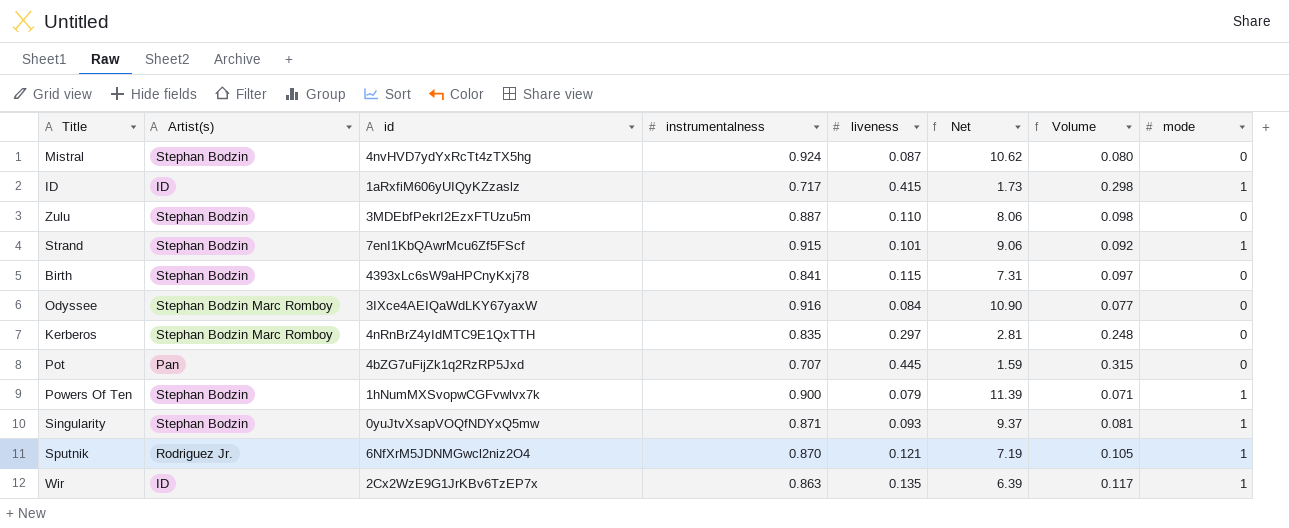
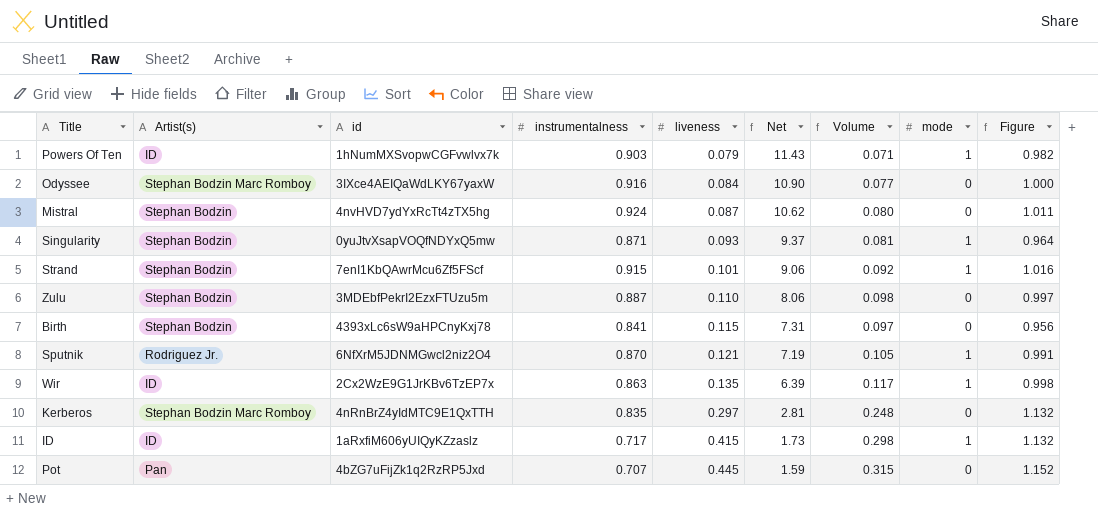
row order: none -> liveness ascending
column Figure | formula: none -> [instrumentalness] + [liveness]
Powers Of Ten | Artist(s): Stephan Bodzin -> ID
Powers Of Ten | instrumentalness: 0.900 -> 0.903
Powers Of Ten | Net: 11.39 -> 11.43

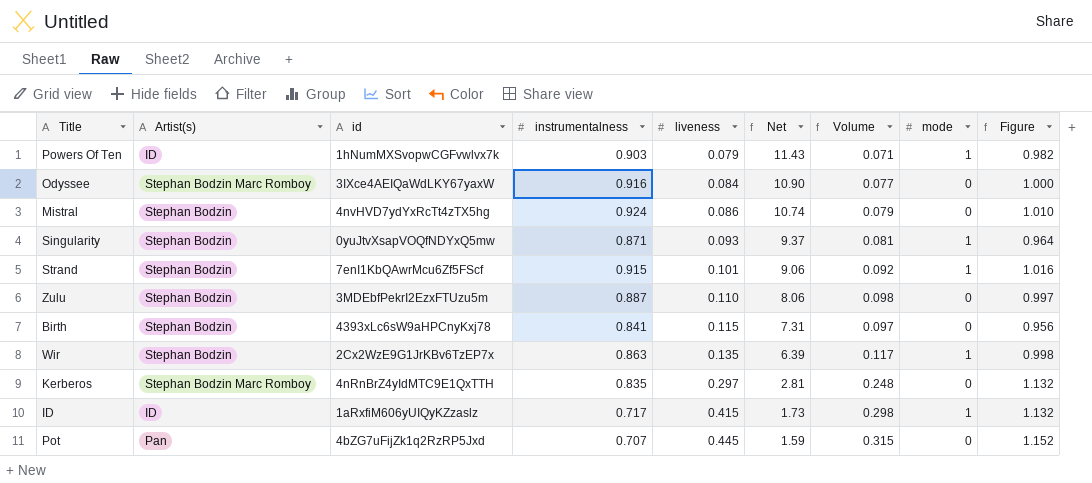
row Sputnik: Rodriguez Jr. | 6NfXrM5JDNMGwcl2niz2O4 | 0.870 | 0.121 | 7.19 | 0.105 | 1 | 0.991 -> none
Mistral | liveness: 0.087 -> 0.086
Mistral | Net: 10.62 -> 10.74
Mistral | Volume: 0.080 -> 0.079
Mistral | Figure: 1.011 -> 1.010
Wir | Artist(s): ID -> Stephan Bodzin

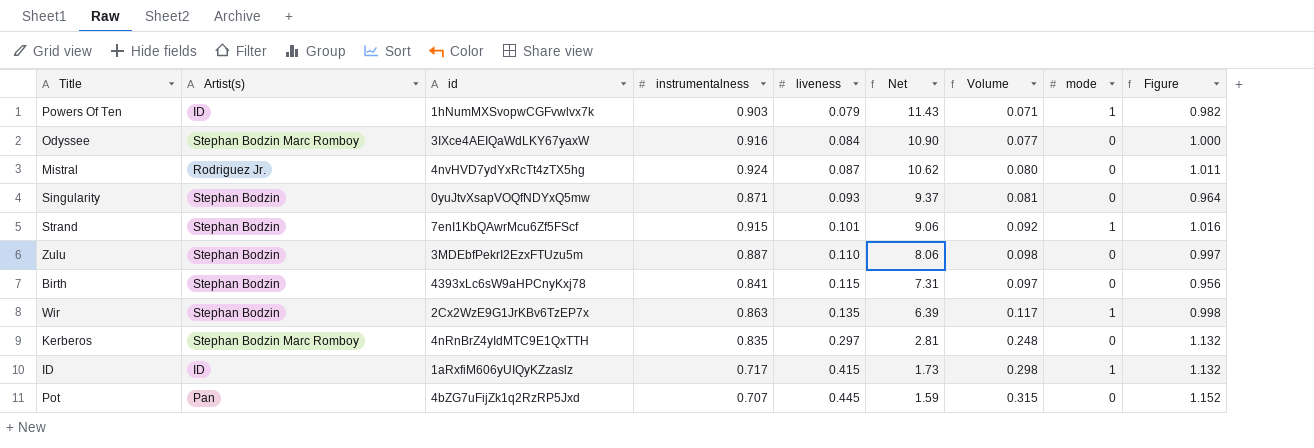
Mistral | Artist(s): Stephan Bodzin -> Rodriguez Jr.
Mistral | liveness: 0.086 -> 0.087
Mistral | Net: 10.74 -> 10.62
Mistral | Volume: 0.079 -> 0.080
Mistral | Figure: 1.010 -> 1.011
Singularity | mode: 1 -> 0

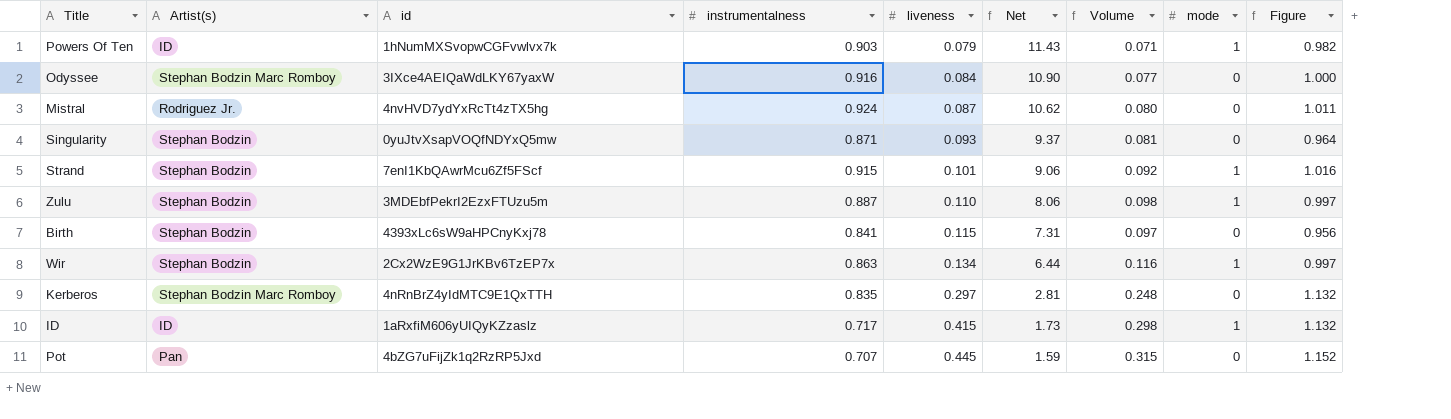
Zulu | mode: 0 -> 1
Wir | liveness: 0.135 -> 0.134
Wir | Net: 6.39 -> 6.44
Wir | Volume: 0.117 -> 0.116
Wir | Figure: 0.998 -> 0.997

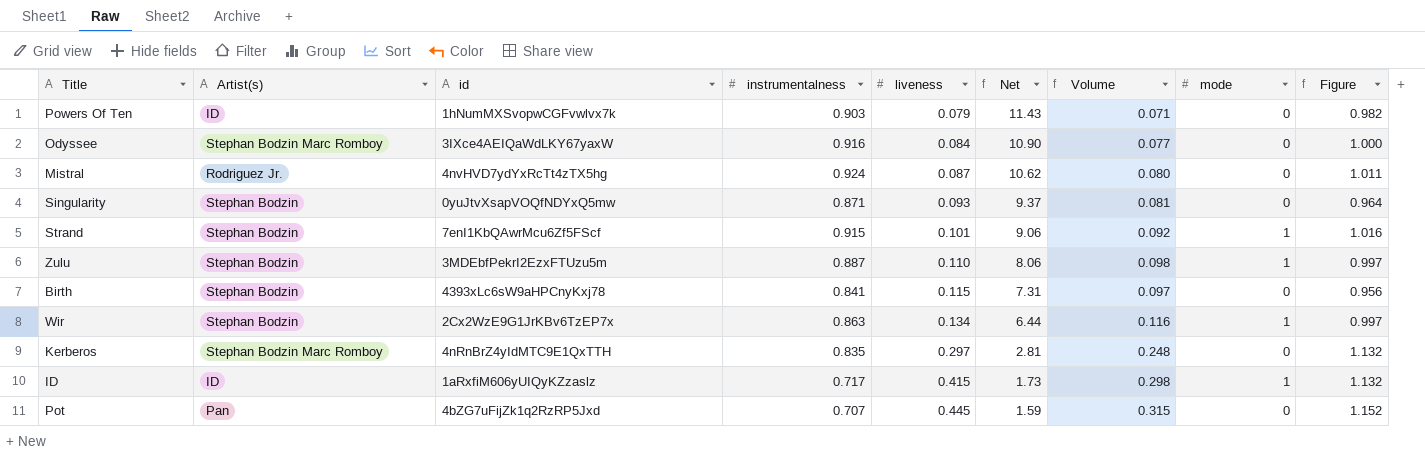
Powers Of Ten | mode: 1 -> 0

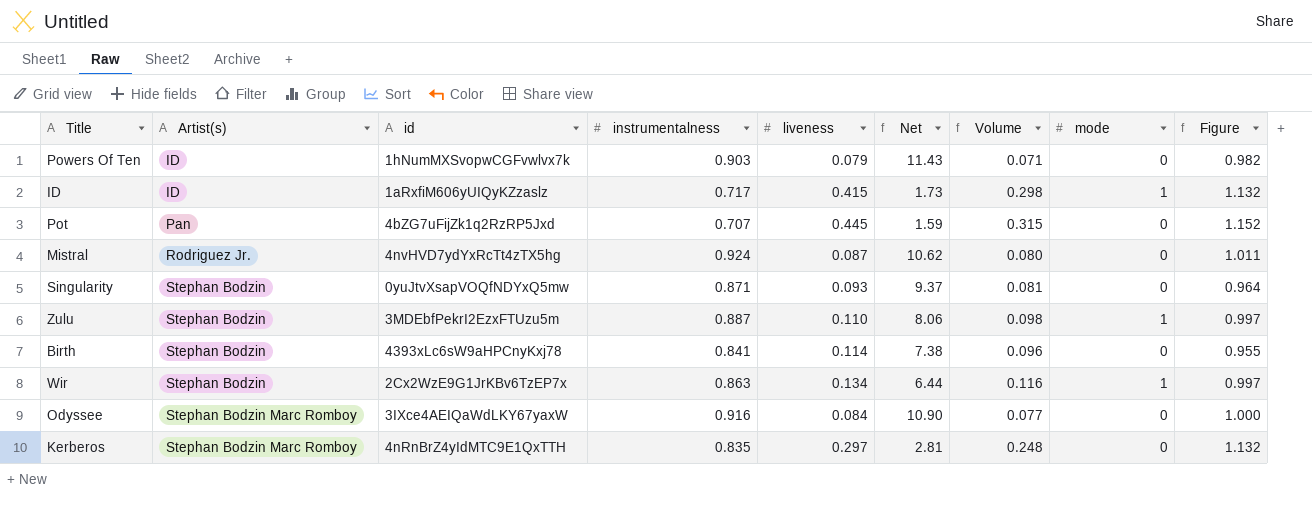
row order: liveness ascending -> Artist(s) ascending
row Strand: Stephan Bodzin | 7enI1KbQAwrMcu6Zf5FScf | 0.915 | 0.101 | 9.06 | 0.092 | 1 | 1.016 -> none
Birth | liveness: 0.115 -> 0.114
Birth | Net: 7.31 -> 7.38
Birth | Volume: 0.097 -> 0.096
Birth | Figure: 0.956 -> 0.955

